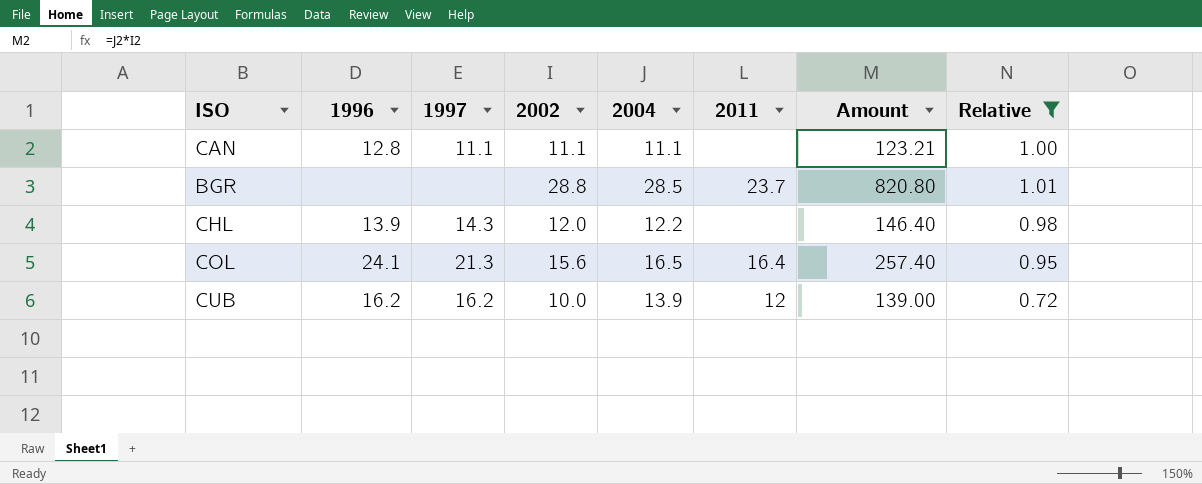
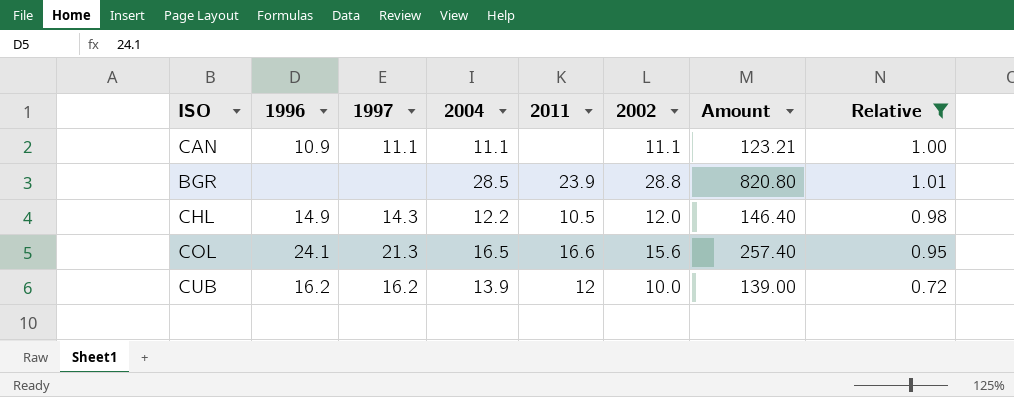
column 2002 | position: 4 -> 6
CAN | 1996: 12.8 -> 10.9
BGR | 2011: 23.7 -> 23.9
CHL | 1996: 13.9 -> 14.9
CHL | 2011: none -> 10.5
COL | 2011: 16.4 -> 16.6

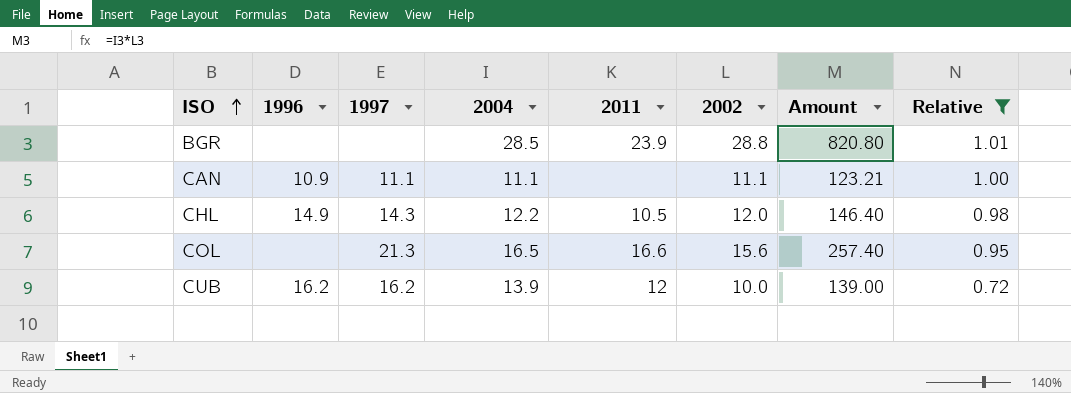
row order: none -> ISO ascending
COL | 1996: 24.1 -> none

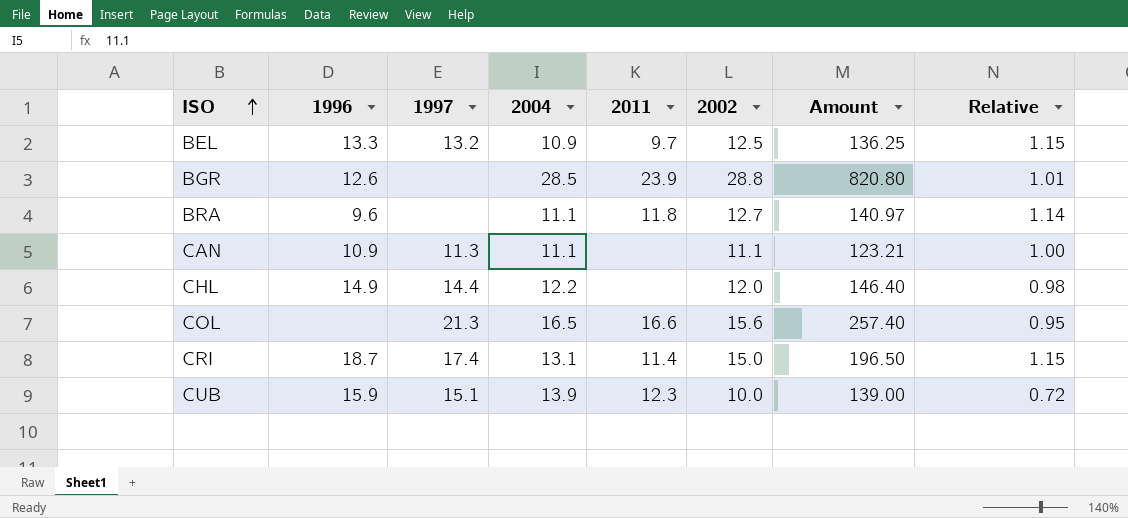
filter: Relative <= 1.01 -> none
BGR | 1996: none -> 12.6
CAN | 1997: 11.1 -> 11.3
CHL | 1997: 14.3 -> 14.4
CHL | 2011: 10.5 -> none
CUB | 1996: 16.2 -> 15.9
CUB | 1997: 16.2 -> 15.1
CUB | 2011: 12 -> 12.3

